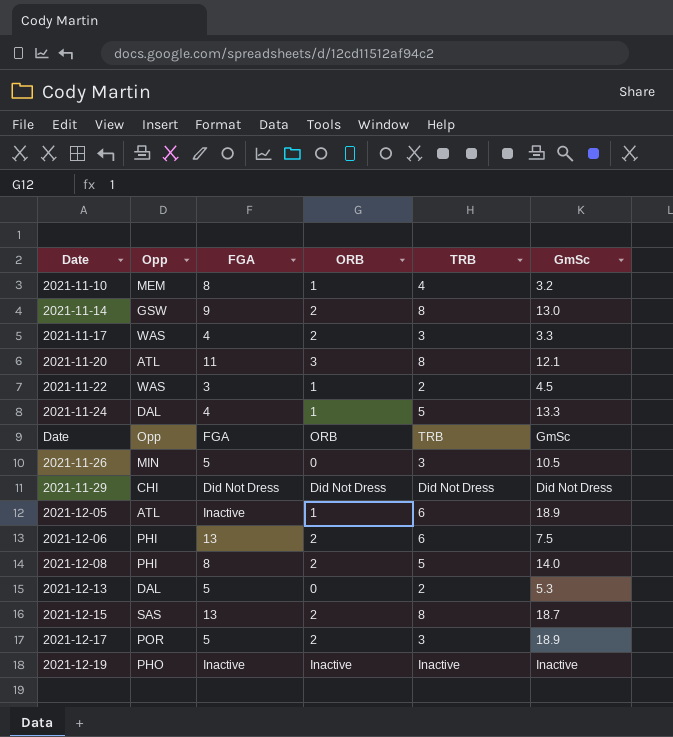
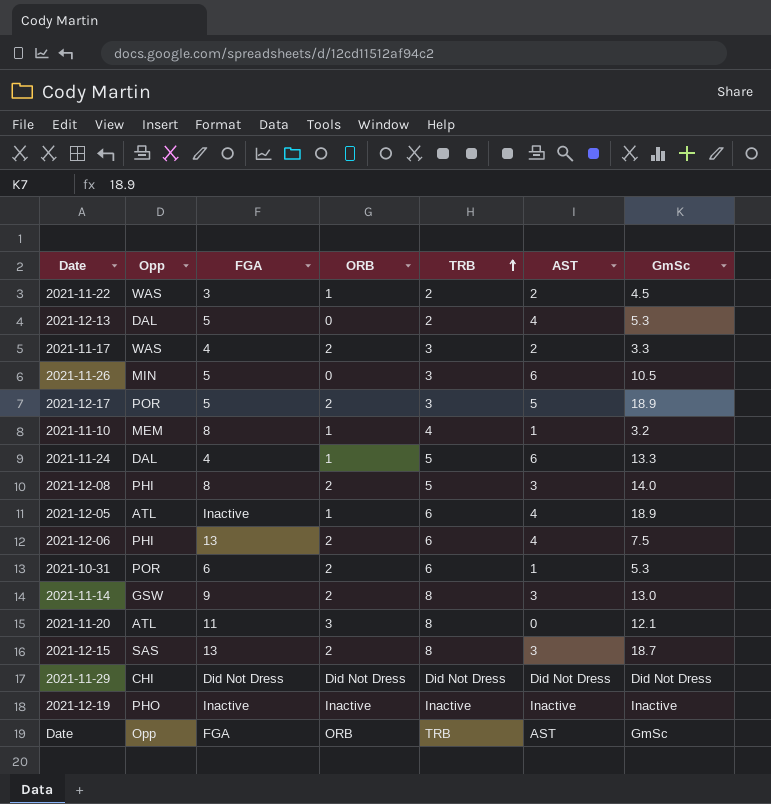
row order: none -> TRB ascending
column AST | position: none -> 6
row 2021-10-31: none -> POR | 6 | 2 | 6 | 1 | 5.3

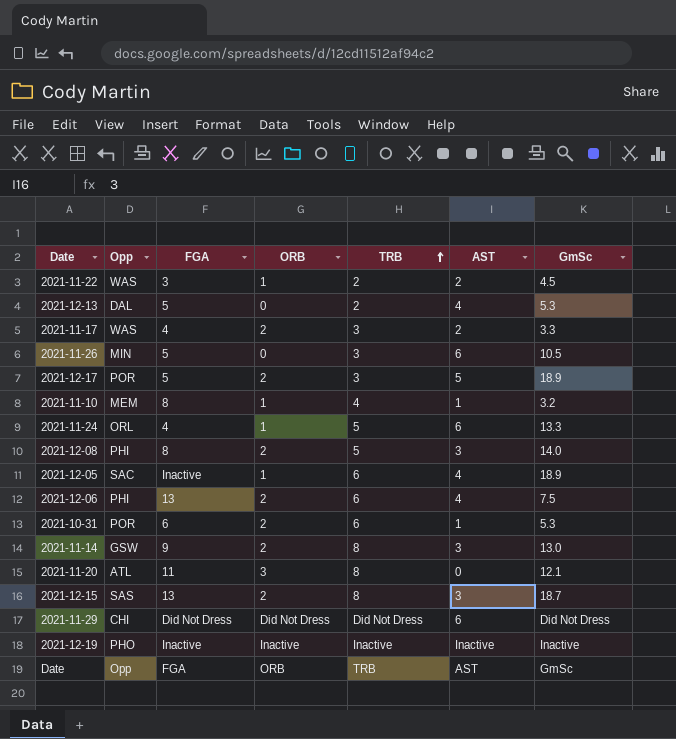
2021-11-24 | Opp: DAL -> ORL
2021-12-05 | Opp: ATL -> SAC
2021-11-29 | AST: Did Not Dress -> 6

